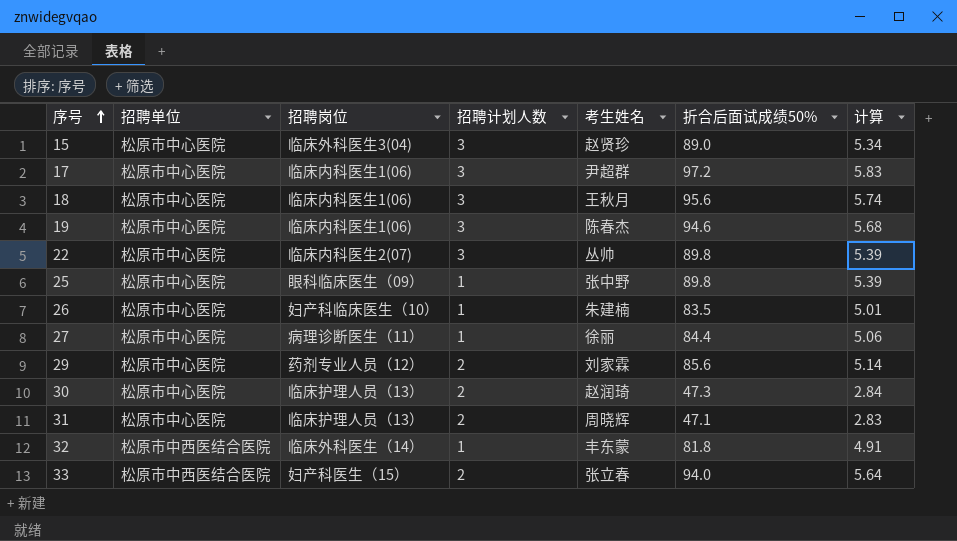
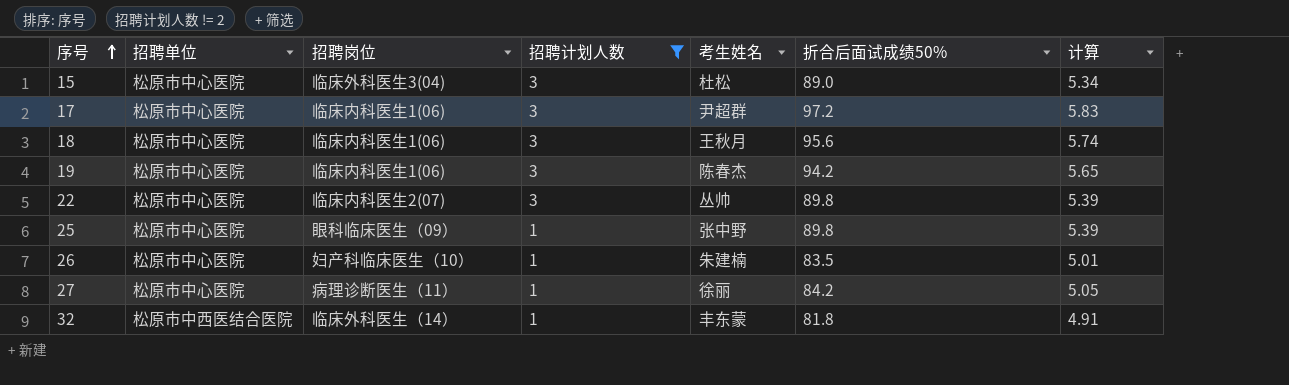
filter: none -> 招聘计划人数 != 2
15 | 考生姓名: 赵贤珍 -> 杜松
19 | 折合后面试成绩50%: 94.6 -> 94.2
19 | 计算: 5.68 -> 5.65
27 | 折合后面试成绩50%: 84.4 -> 84.2
27 | 计算: 5.06 -> 5.05

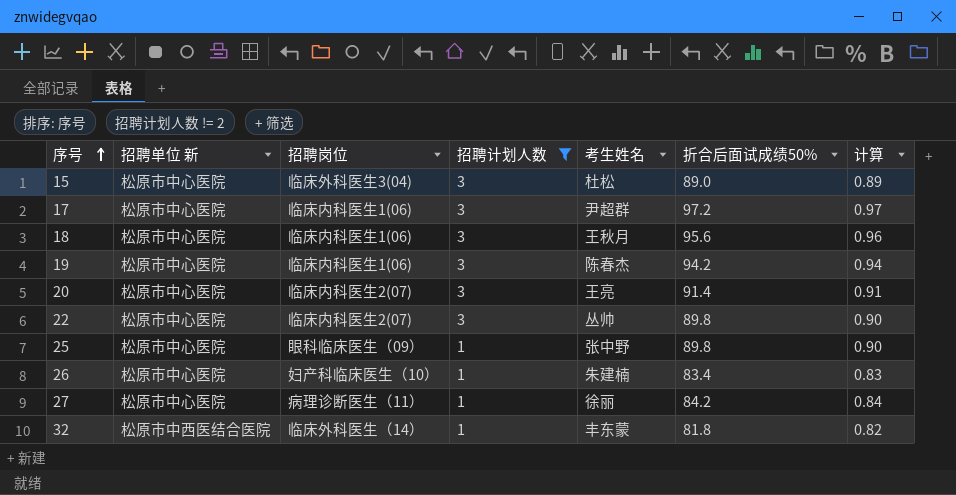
column name: 招聘单位 -> 招聘单位 新
column 计算 | formula: [折合后面试成绩50%] * 0.06 -> [折合后面试成绩50%] * 0.01
row 20: none -> 松原市中心医院 | 临床内科医生2(07) | 3 | 王亮 | 91.4 | 0.91
26 | 折合后面试成绩50%: 83.5 -> 83.4

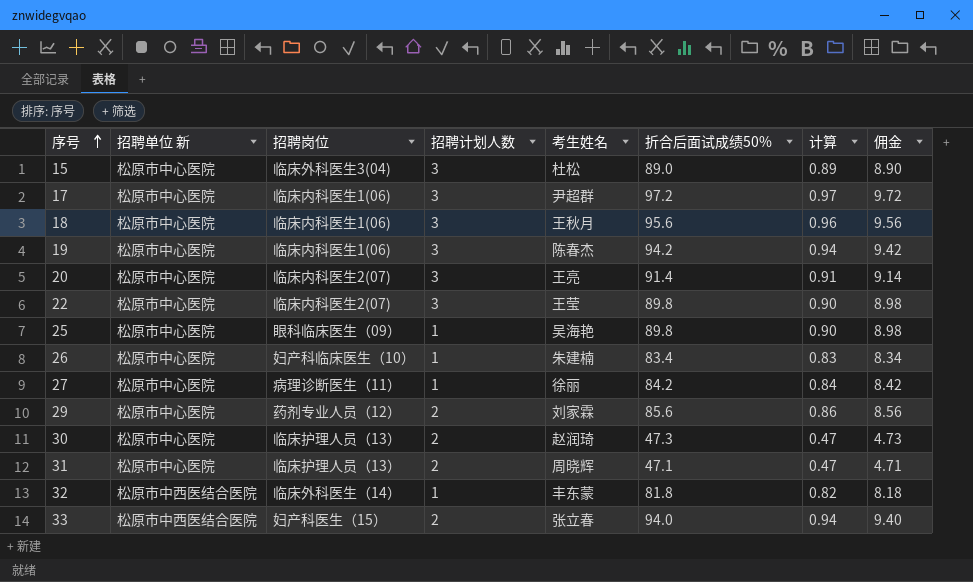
filter: 招聘计划人数 != 2 -> none
column 佣金 | formula: none -> [折合后面试成绩50%] * 0.1
22 | 考生姓名: 丛帅 -> 王莹
25 | 考生姓名: 张中野 -> 吴海艳

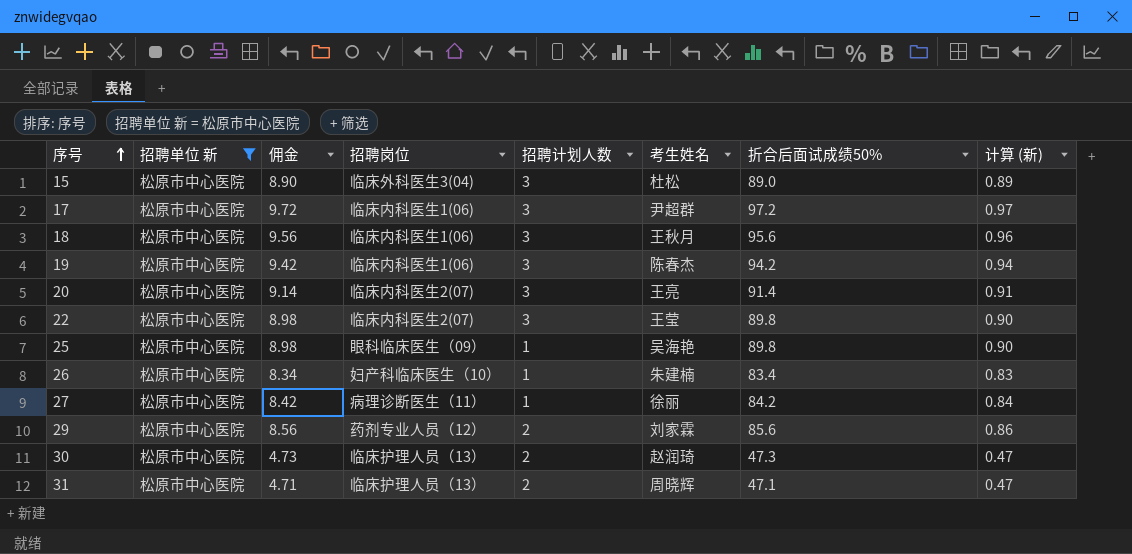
filter: none -> 招聘单位 新 = 松原市中心医院
column 佣金 | position: 8 -> 3
column name: 计算 -> 计算 (新)

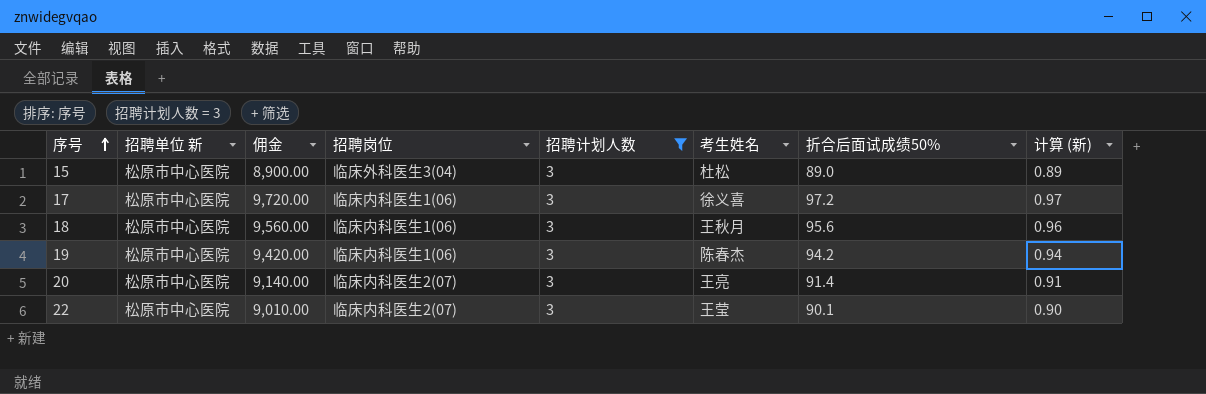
filter: 招聘单位 新 = 松原市中心医院 -> 招聘计划人数 = 3
column 佣金 | formula: [折合后面试成绩50%] * 0.1 -> [折合后面试成绩50%] * 100
17 | 考生姓名: 尹超群 -> 徐义喜
22 | 折合后面试成绩50%: 89.8 -> 90.1

